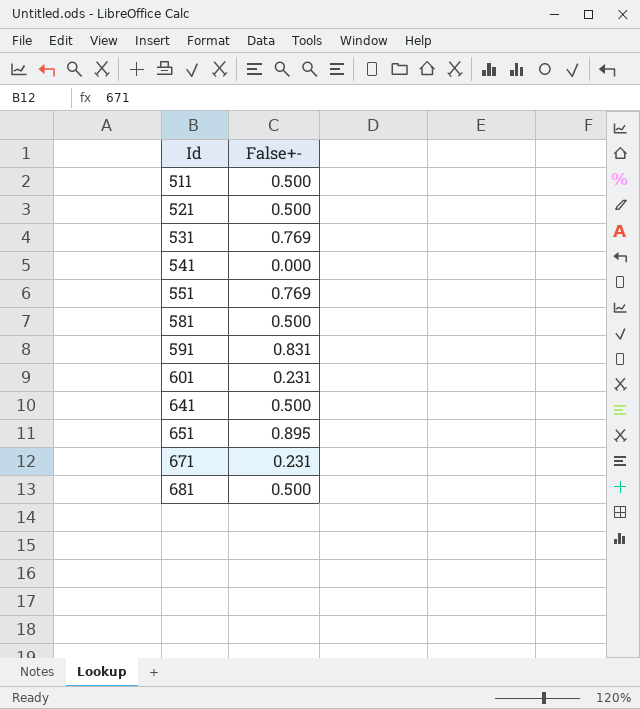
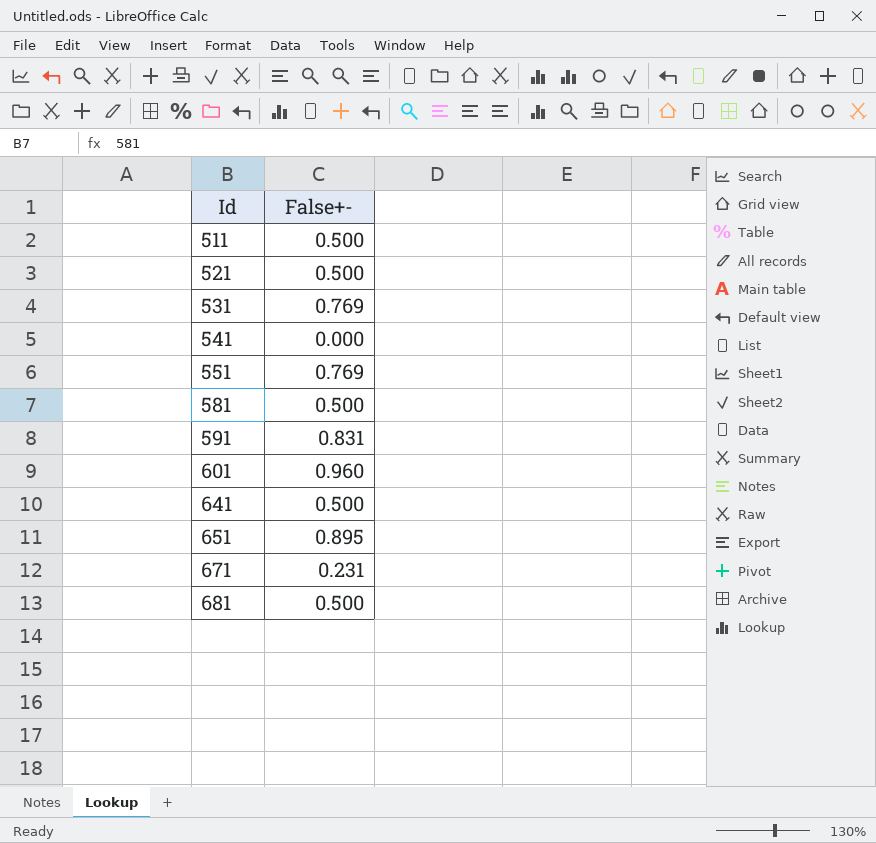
601 | False+-: 0.231 -> 0.960

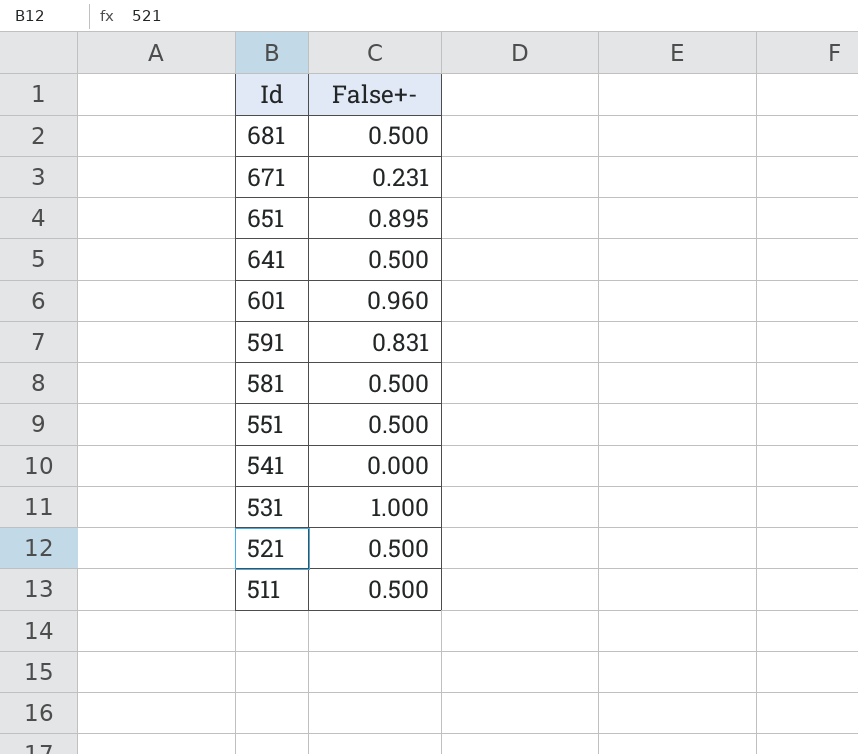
row order: Id ascending -> Id descending
551 | False+-: 0.769 -> 0.500
531 | False+-: 0.769 -> 1.000

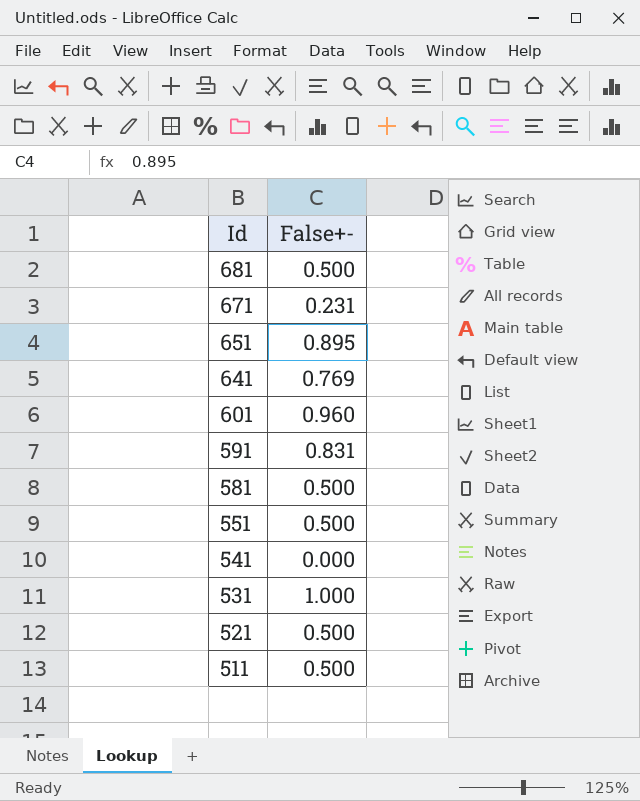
641 | False+-: 0.500 -> 0.769

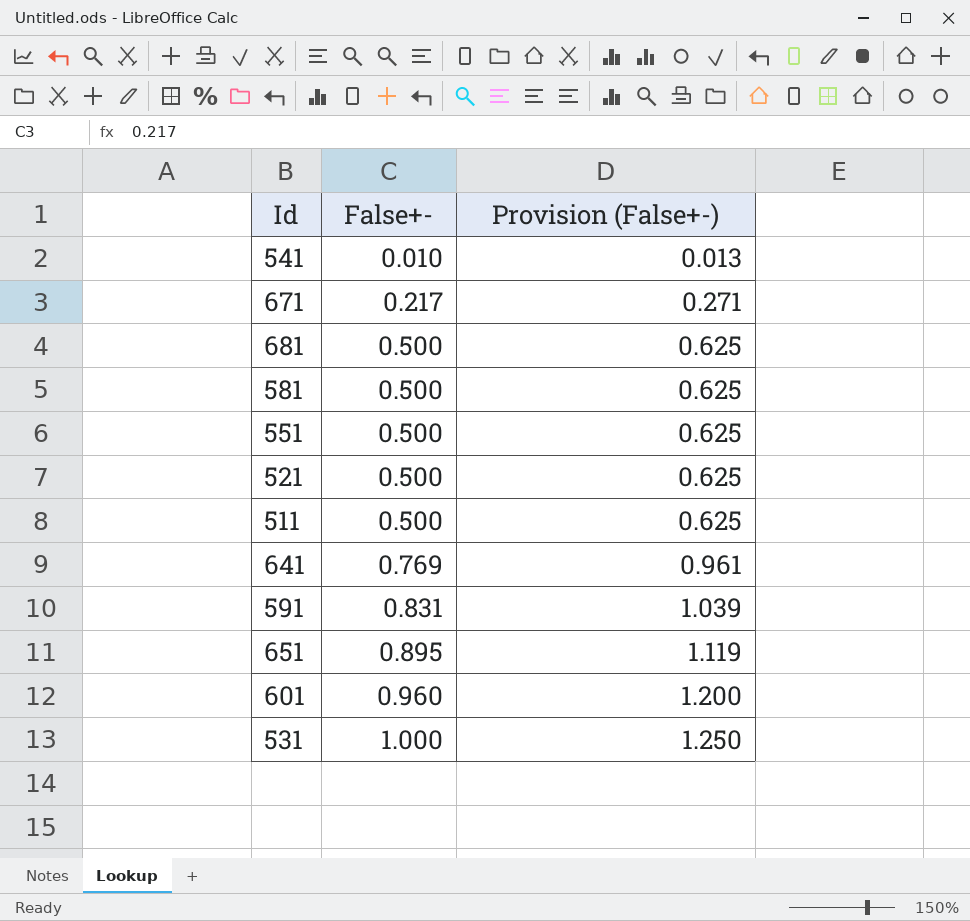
row order: Id descending -> False+- ascending
column Provision (False+-) | formula: none -> [False+-] * 1.25
541 | False+-: 0.000 -> 0.010
671 | False+-: 0.231 -> 0.217

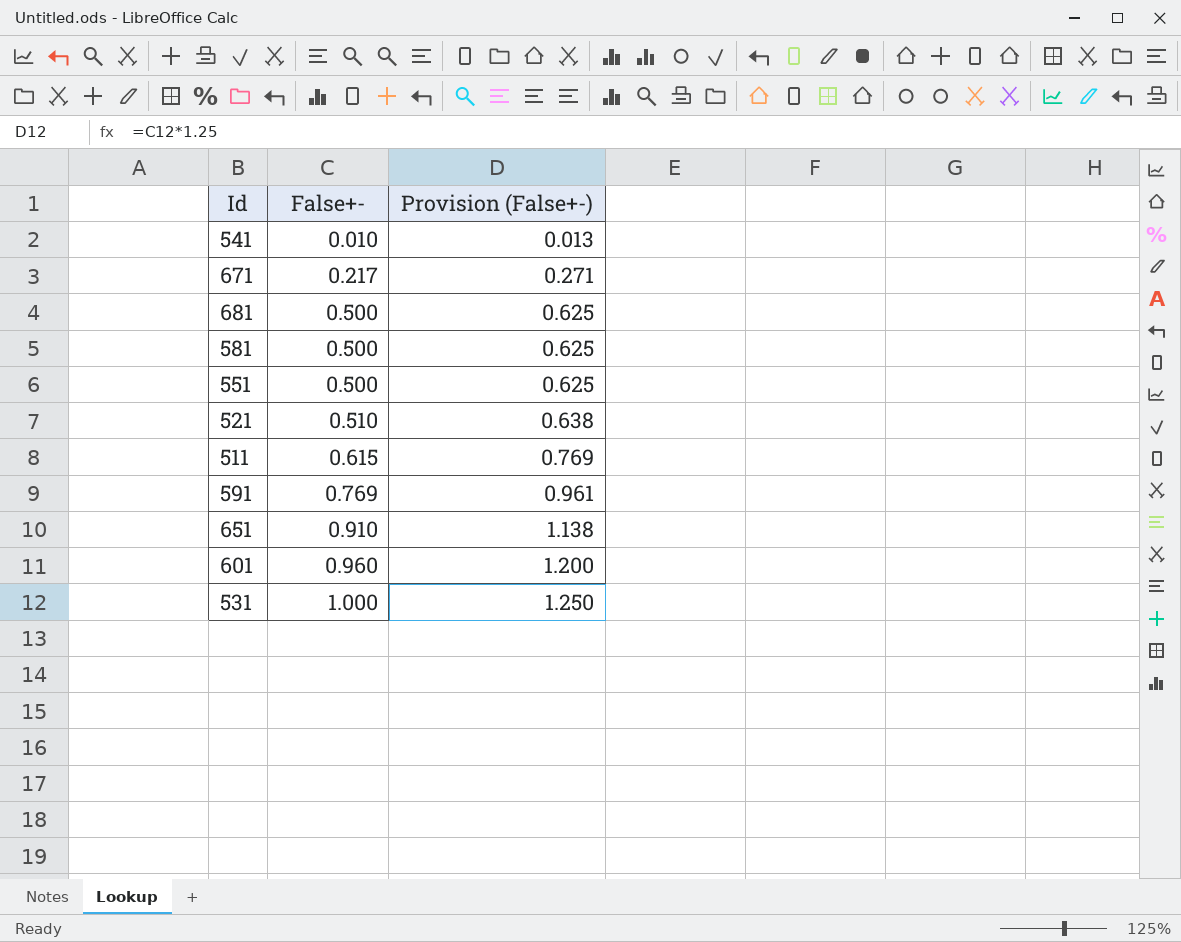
row 641: 0.769 | 0.961 -> none
521 | False+-: 0.500 -> 0.510
521 | Provision (False+-): 0.625 -> 0.638
511 | False+-: 0.500 -> 0.615
511 | Provision (False+-): 0.625 -> 0.769
591 | False+-: 0.831 -> 0.769
591 | Provision (False+-): 1.039 -> 0.961
651 | False+-: 0.895 -> 0.910
651 | Provision (False+-): 1.119 -> 1.138

